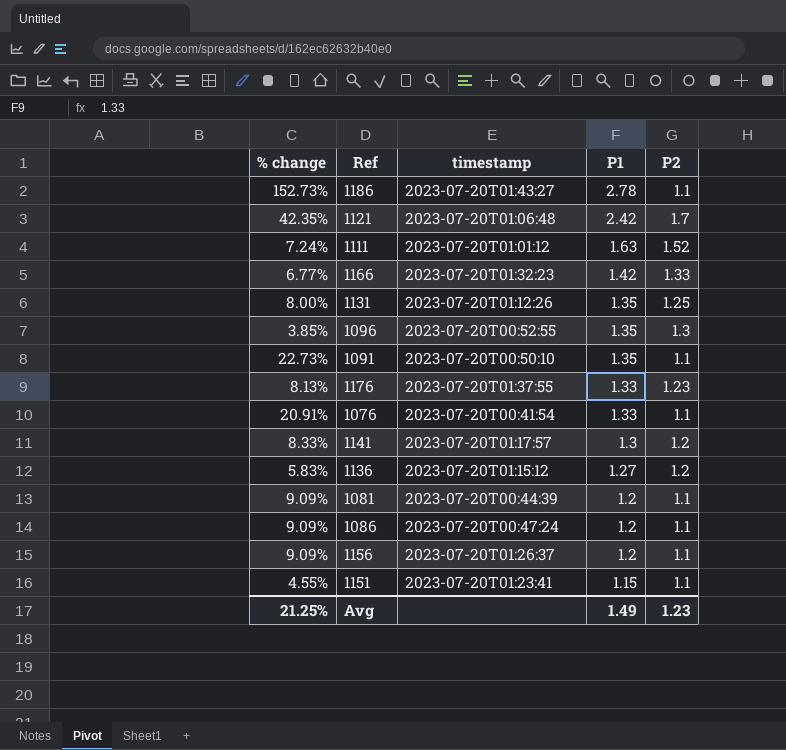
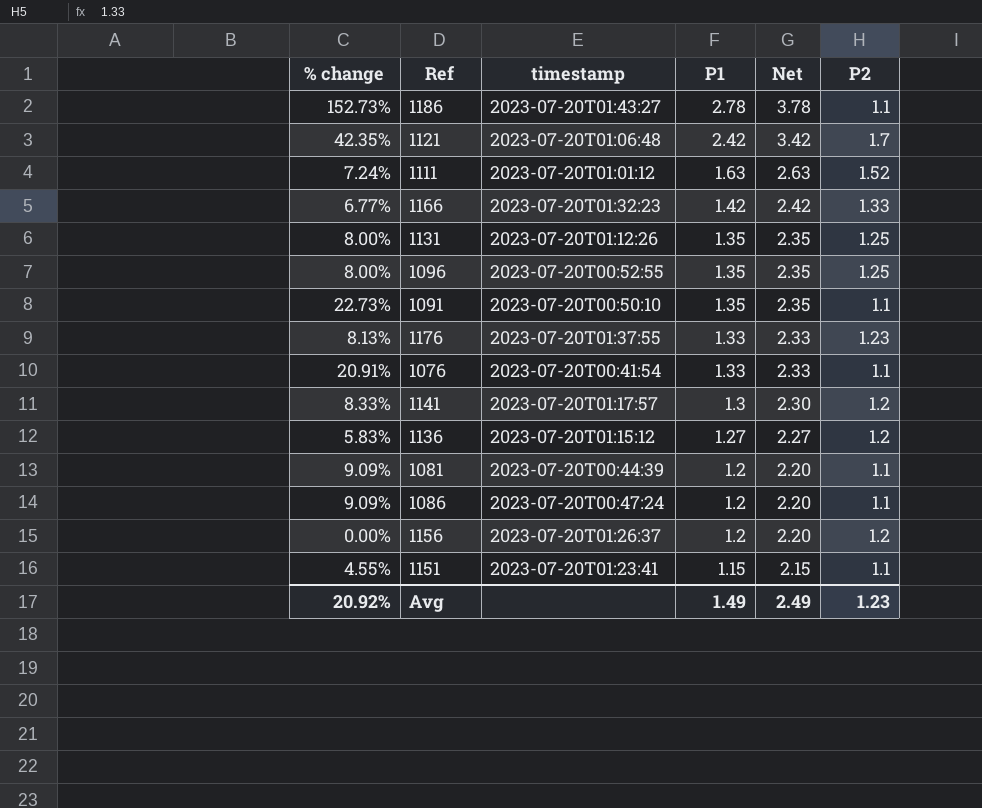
column Net | formula: none -> [P1] + 1
1096 | % change: 3.85% -> 8.00%
1096 | P2: 1.3 -> 1.25
1156 | % change: 9.09% -> 0.00%
1156 | P2: 1.1 -> 1.2
Avg | % change: 21.25% -> 20.92%

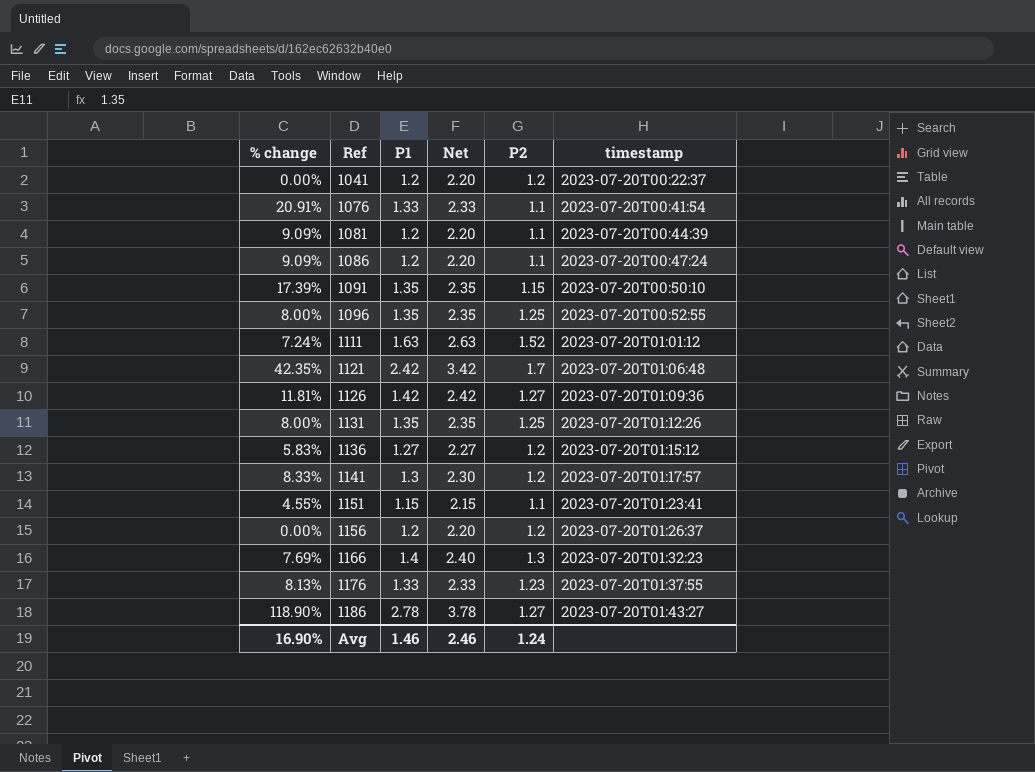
row order: P1 descending -> Ref ascending
column timestamp | position: 3 -> 6
row 1041: none -> 0.00% | 1.2 | 2.20 | 1.2 | 2023-07-20T00:22:37
1091 | % change: 22.73% -> 17.39%
1091 | P2: 1.1 -> 1.15
row 1126: none -> 11.81% | 1.42 | 2.42 | 1.27 | 2023-07-20T01:09:36
1166 | % change: 6.77% -> 7.69%
1166 | P1: 1.42 -> 1.4
1166 | Net: 2.42 -> 2.40
1166 | P2: 1.33 -> 1.3
1186 | % change: 152.73% -> 118.90%
1186 | P2: 1.1 -> 1.27
Avg | % change: 20.92% -> 16.90%
Avg | P1: 1.49 -> 1.46
Avg | Net: 2.49 -> 2.46
Avg | P2: 1.23 -> 1.24

